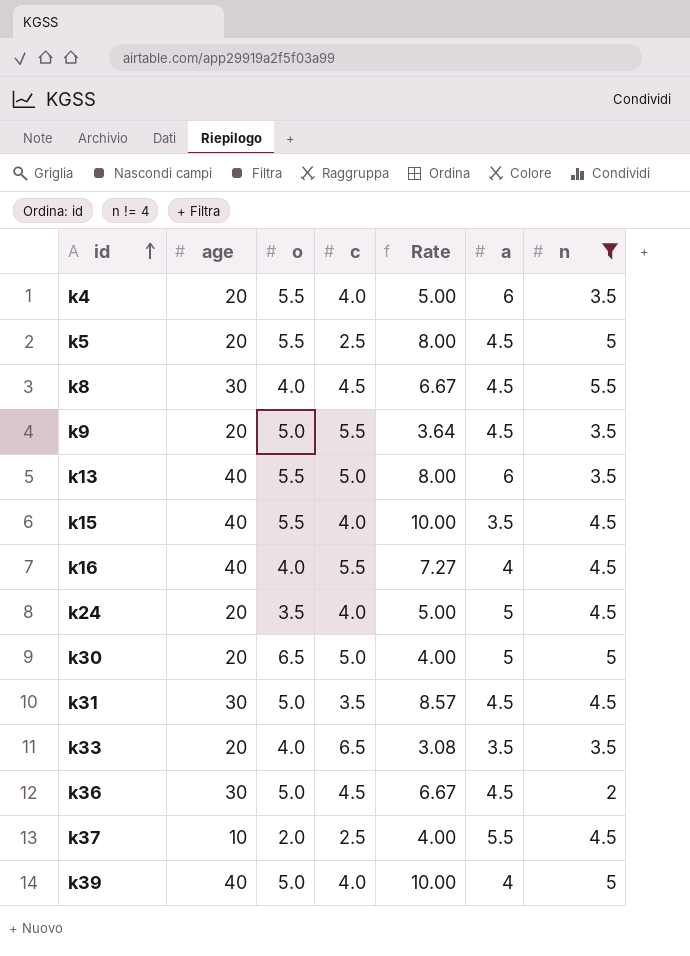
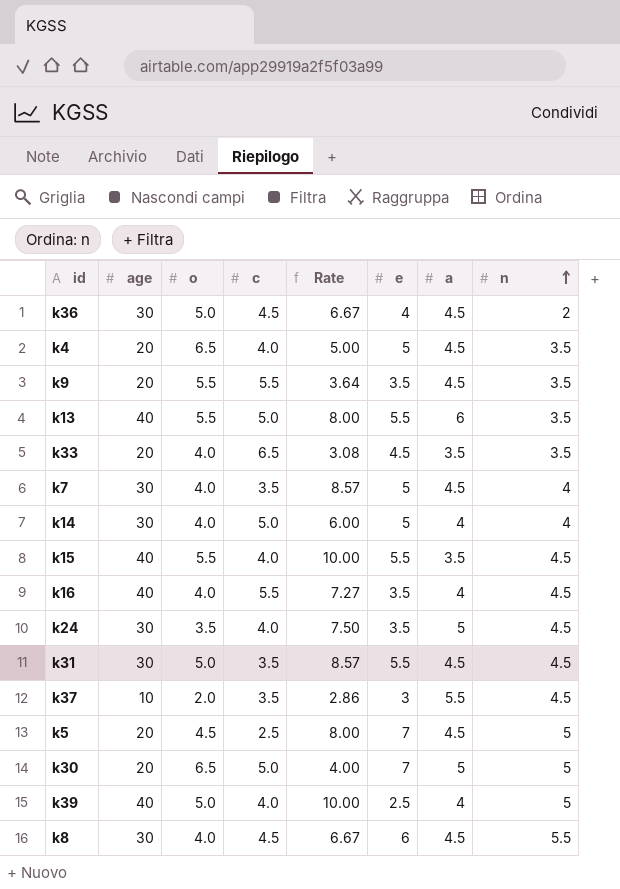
filter: n != 4 -> none
row order: id ascending -> n ascending
column e | position: none -> 6
k4 | o: 5.5 -> 6.5
k4 | a: 6 -> 4.5
k9 | o: 5.0 -> 5.5
k24 | age: 20 -> 30
k24 | Rate: 5.00 -> 7.50
k37 | c: 2.5 -> 3.5
k37 | Rate: 4.00 -> 2.86
k5 | o: 5.5 -> 4.5

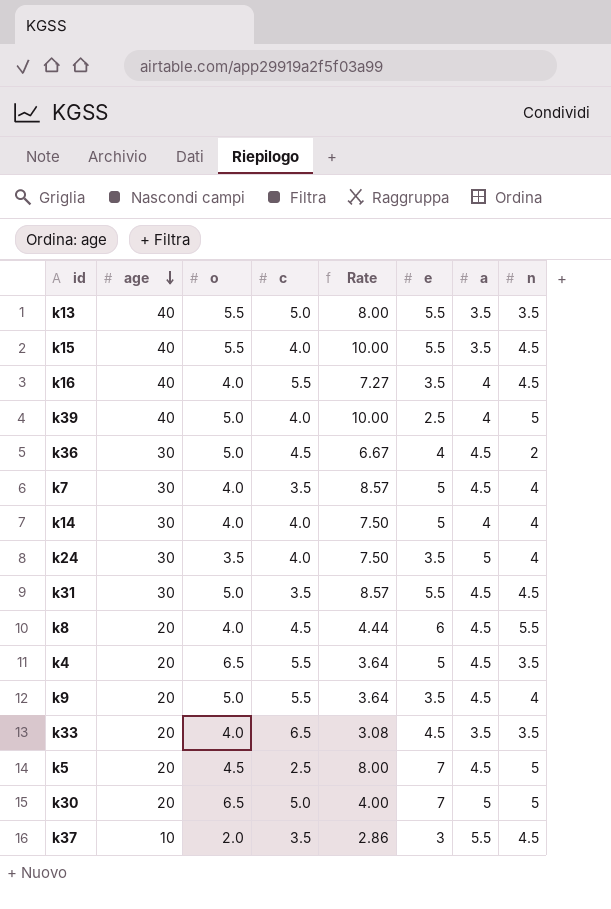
row order: n ascending -> age descending
k13 | a: 6 -> 3.5
k14 | c: 5.0 -> 4.0
k14 | Rate: 6.00 -> 7.50
k24 | n: 4.5 -> 4
k8 | age: 30 -> 20
k8 | Rate: 6.67 -> 4.44
k4 | c: 4.0 -> 5.5
k4 | Rate: 5.00 -> 3.64
k9 | o: 5.5 -> 5.0
k9 | n: 3.5 -> 4

